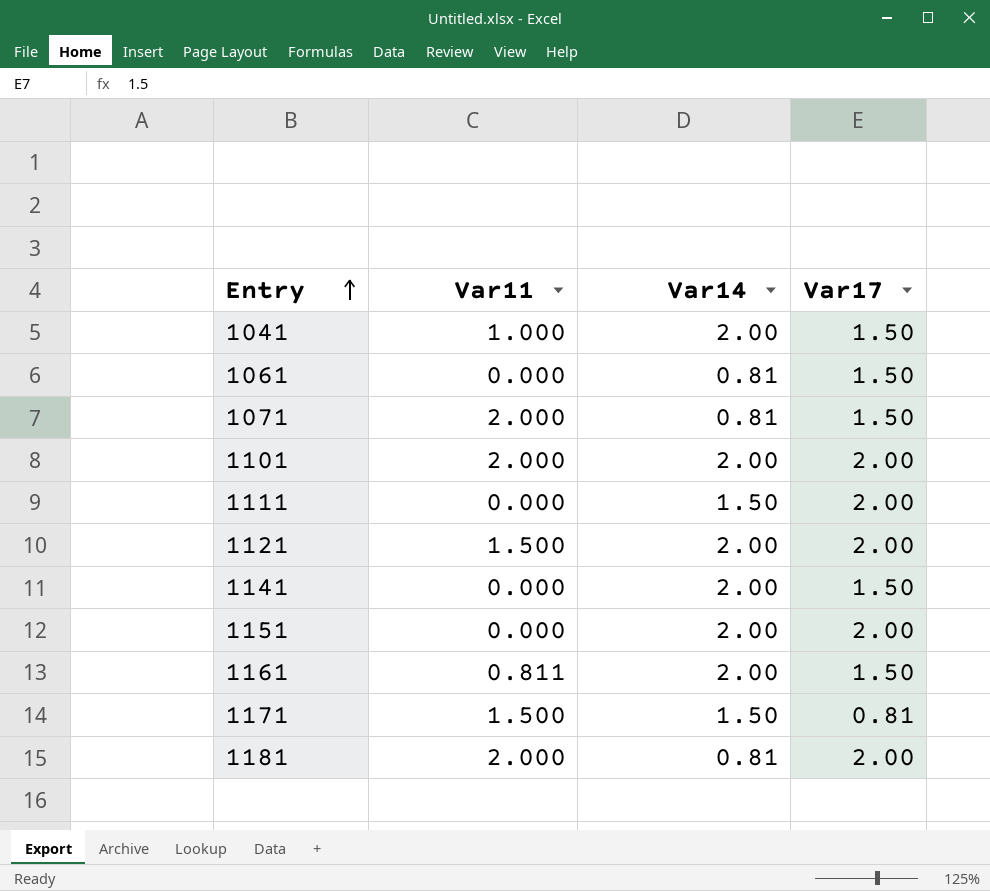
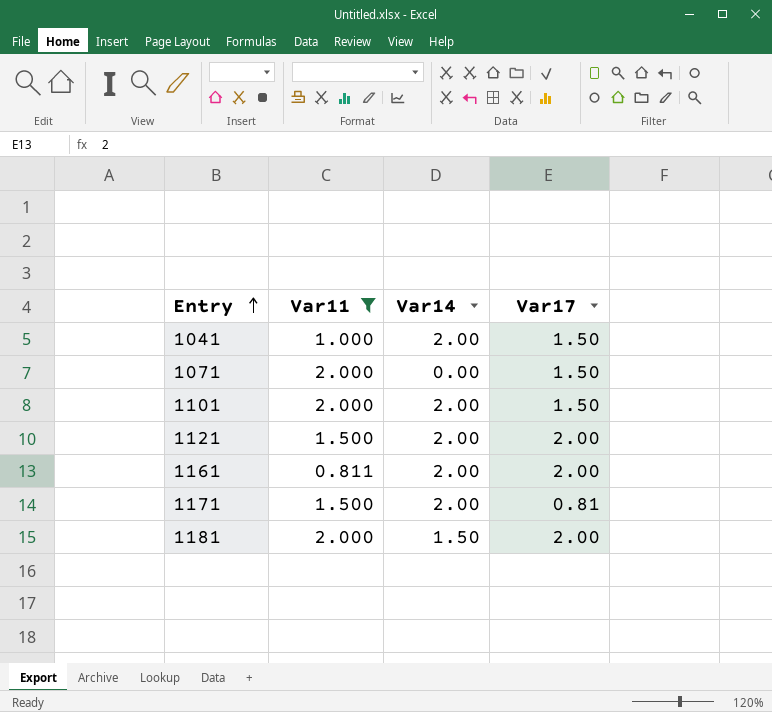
filter: none -> Var11 != 0.000
1071 | Var14: 0.81 -> 0.00
1101 | Var17: 2.00 -> 1.50
1161 | Var17: 1.50 -> 2.00
1171 | Var14: 1.50 -> 2.00
1181 | Var14: 0.81 -> 1.50

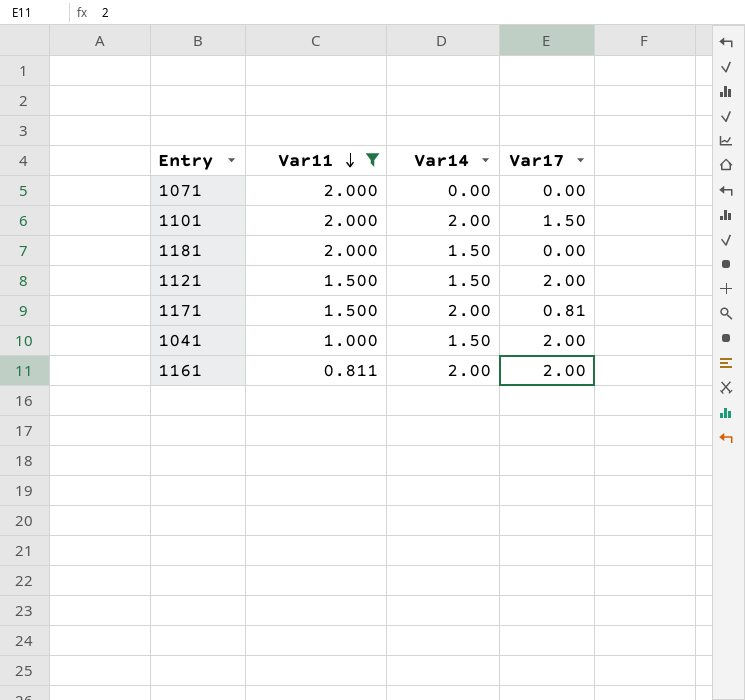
row order: Entry ascending -> Var11 descending
1071 | Var17: 1.50 -> 0.00
1181 | Var17: 2.00 -> 0.00
1121 | Var14: 2.00 -> 1.50
1041 | Var14: 2.00 -> 1.50
1041 | Var17: 1.50 -> 2.00

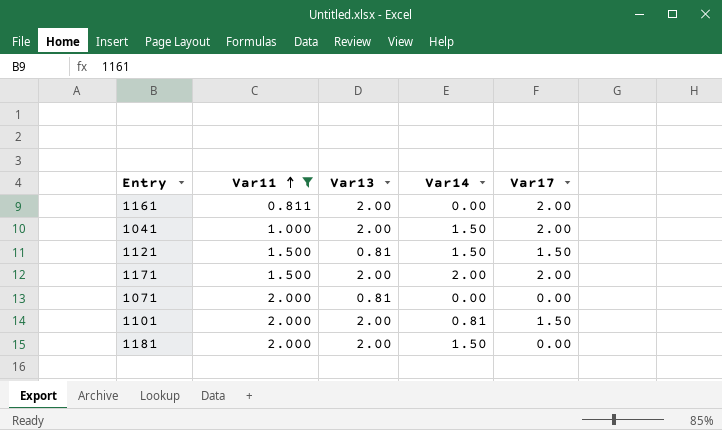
row order: Var11 descending -> Var11 ascending
column Var13 | position: none -> 3
1161 | Var14: 2.00 -> 0.00
1121 | Var17: 2.00 -> 1.50
1171 | Var17: 0.81 -> 2.00
1101 | Var14: 2.00 -> 0.81

